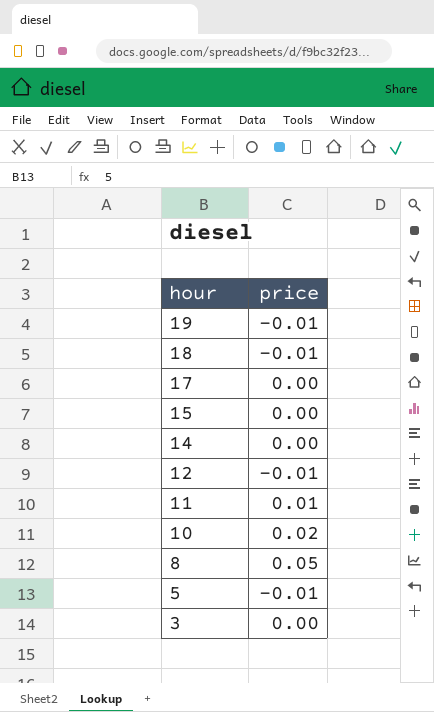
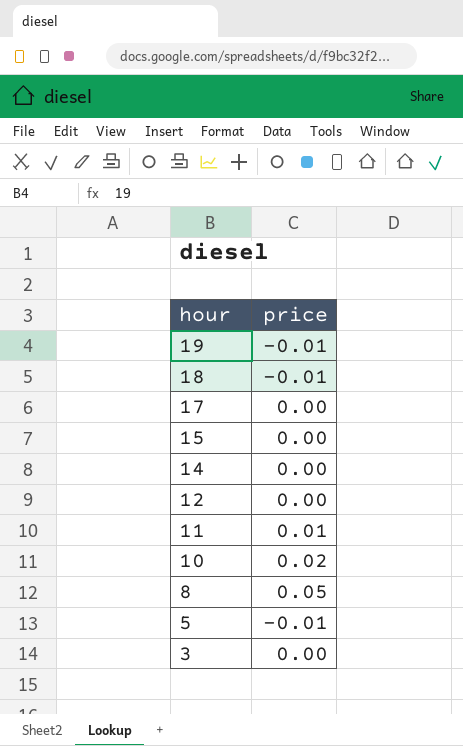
12 | price: -0.01 -> 0.00

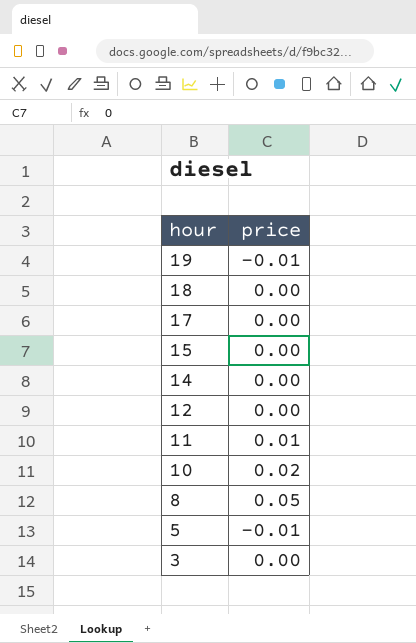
18 | price: -0.01 -> 0.00

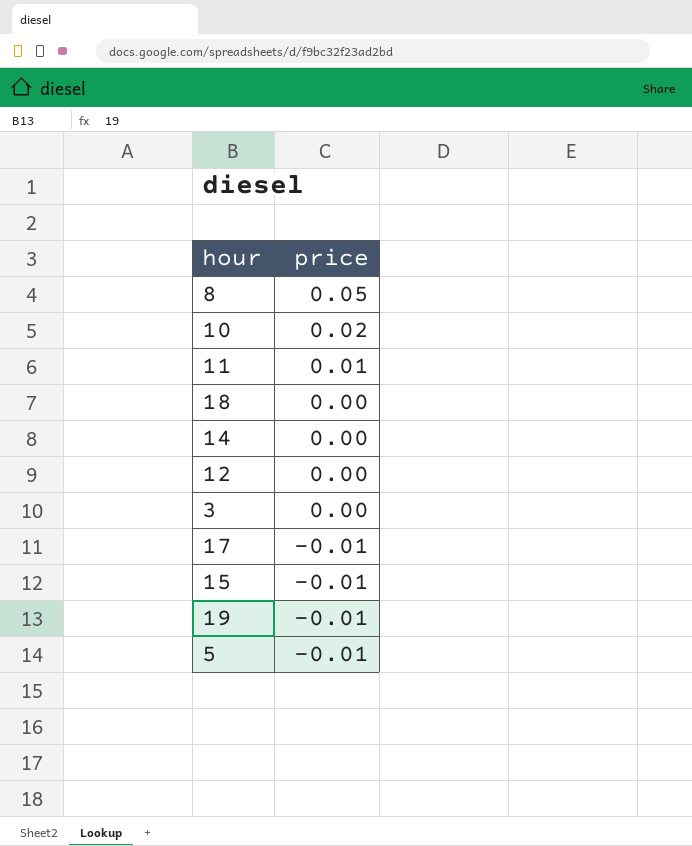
row order: hour descending -> price descending
17 | price: 0.00 -> -0.01
15 | price: 0.00 -> -0.01

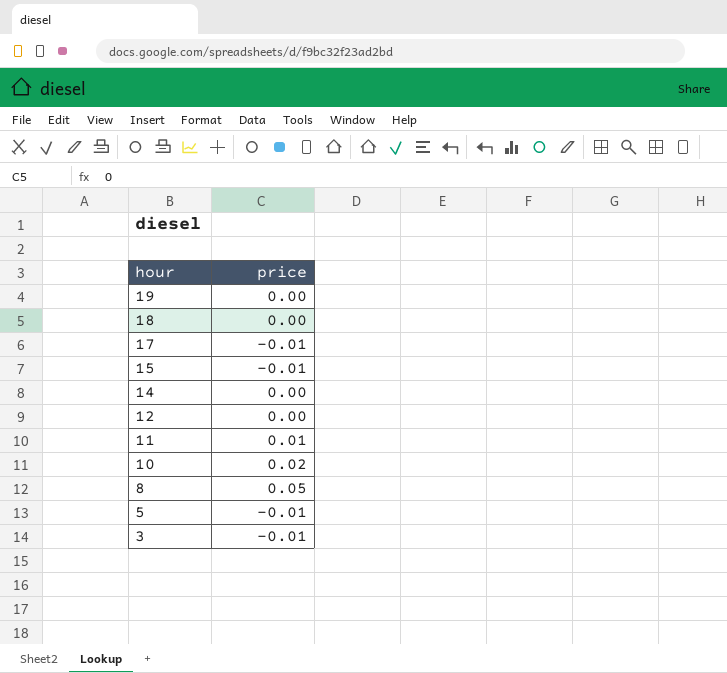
row order: price descending -> hour descending
19 | price: -0.01 -> 0.00
3 | price: 0.00 -> -0.01

